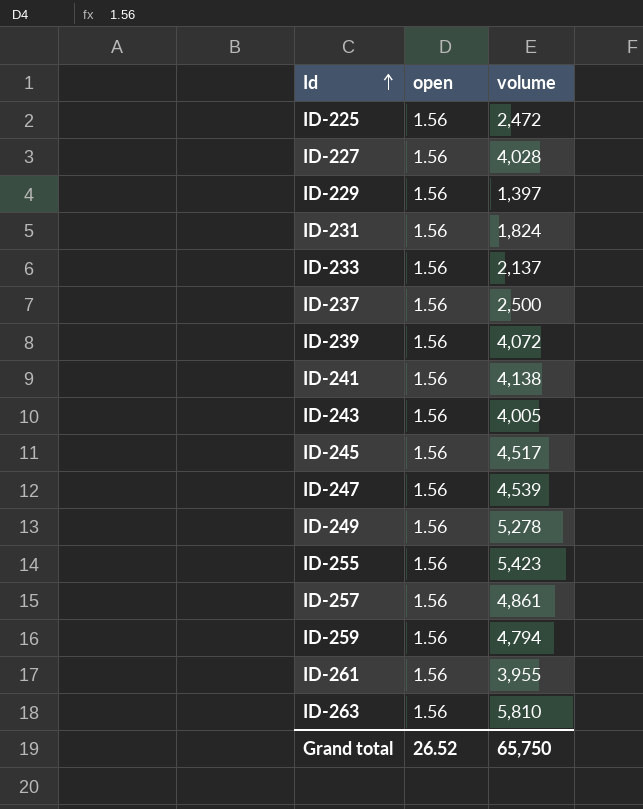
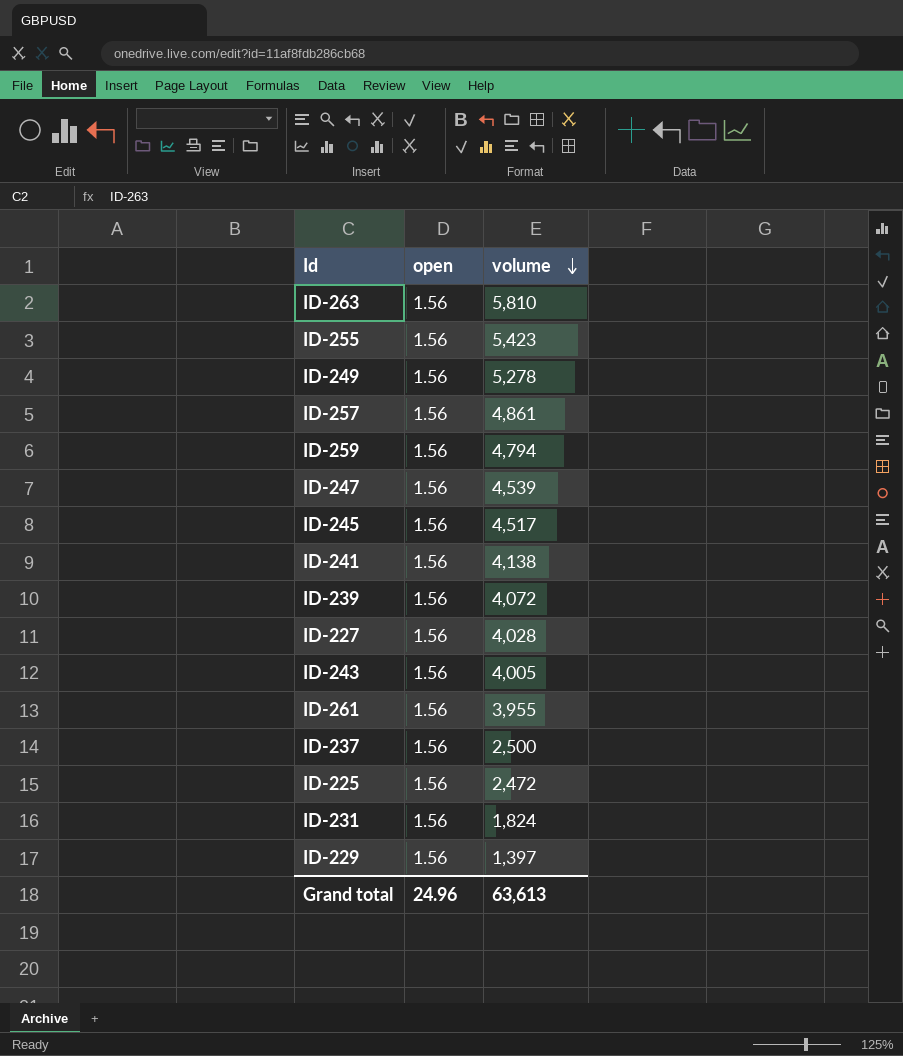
row order: Id ascending -> volume descending
row ID-233: 1.56 | 2,137 -> none
Grand total | open: 26.52 -> 24.96
Grand total | volume: 65,750 -> 63,613

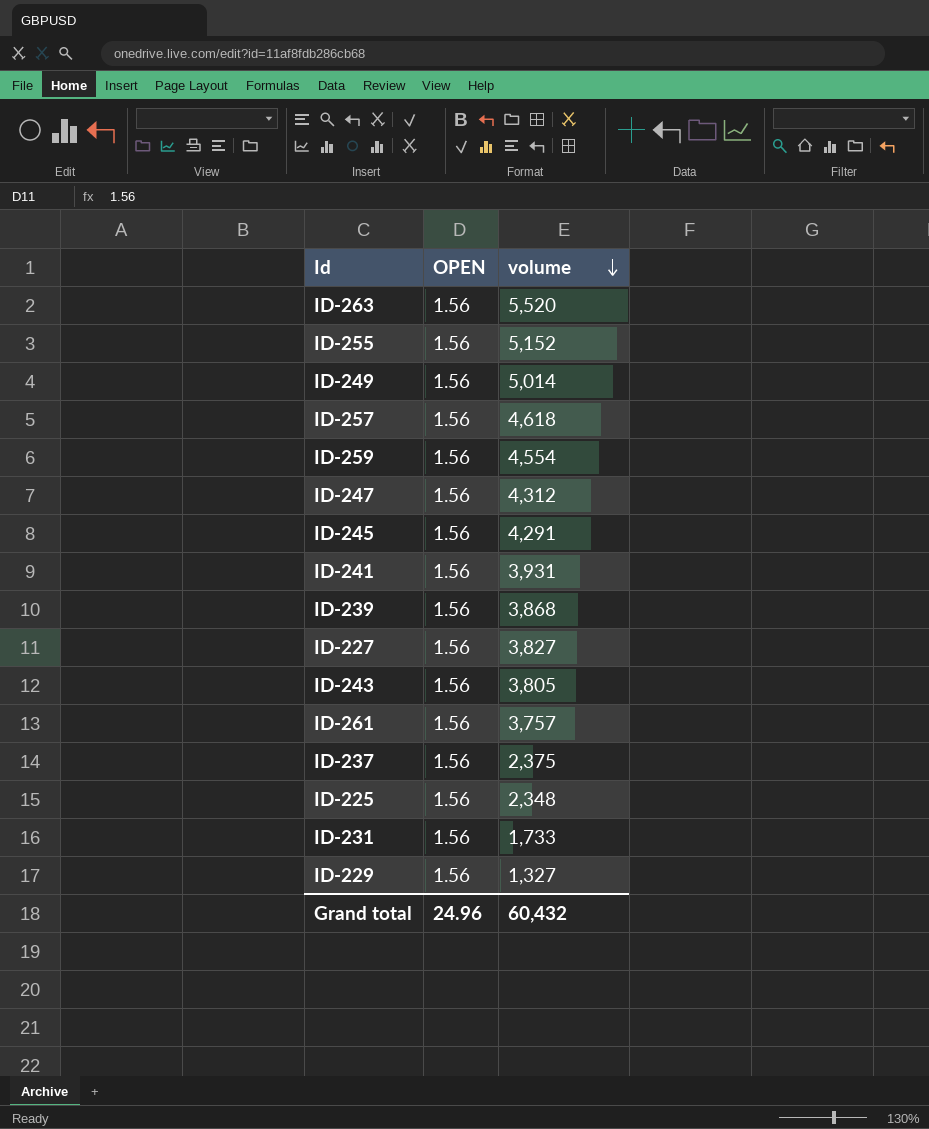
column name: open -> OPEN
ID-263 | volume: 5,810 -> 5,520
ID-255 | volume: 5,423 -> 5,152
ID-249 | volume: 5,278 -> 5,014
ID-257 | volume: 4,861 -> 4,618
ID-259 | volume: 4,794 -> 4,554
ID-247 | volume: 4,539 -> 4,312
ID-245 | volume: 4,517 -> 4,291
ID-241 | volume: 4,138 -> 3,931
ID-239 | volume: 4,072 -> 3,868
ID-227 | volume: 4,028 -> 3,827
ID-243 | volume: 4,005 -> 3,805
ID-261 | volume: 3,955 -> 3,757
ID-237 | volume: 2,500 -> 2,375
ID-225 | volume: 2,472 -> 2,348
ID-231 | volume: 1,824 -> 1,733
ID-229 | volume: 1,397 -> 1,327
Grand total | volume: 63,613 -> 60,432

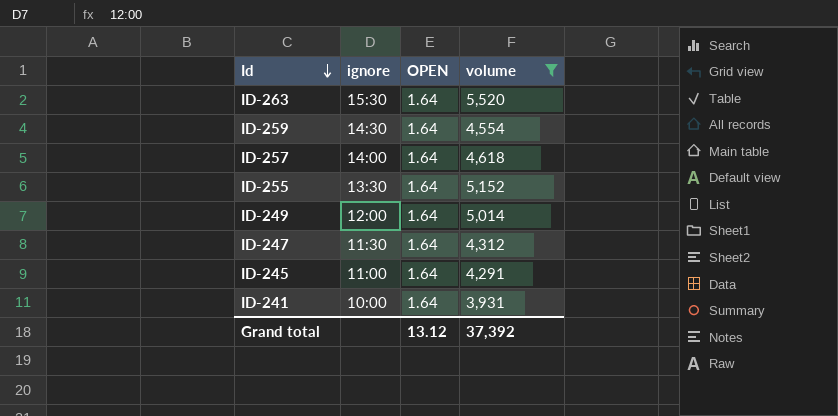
filter: none -> volume >= 3,931
row order: volume descending -> Id descending
column ignore | position: none -> 2
ID-263 | OPEN: 1.56 -> 1.64
ID-259 | OPEN: 1.56 -> 1.64
ID-257 | OPEN: 1.56 -> 1.64
ID-255 | OPEN: 1.56 -> 1.64
ID-249 | OPEN: 1.56 -> 1.64
ID-247 | OPEN: 1.56 -> 1.64
ID-245 | OPEN: 1.56 -> 1.64
ID-241 | OPEN: 1.56 -> 1.64
Grand total | OPEN: 24.96 -> 13.12
Grand total | volume: 60,432 -> 37,392

